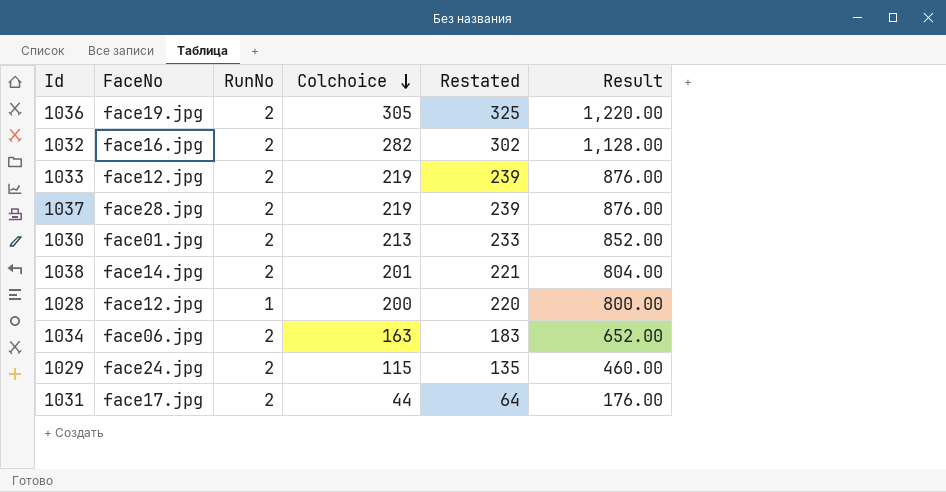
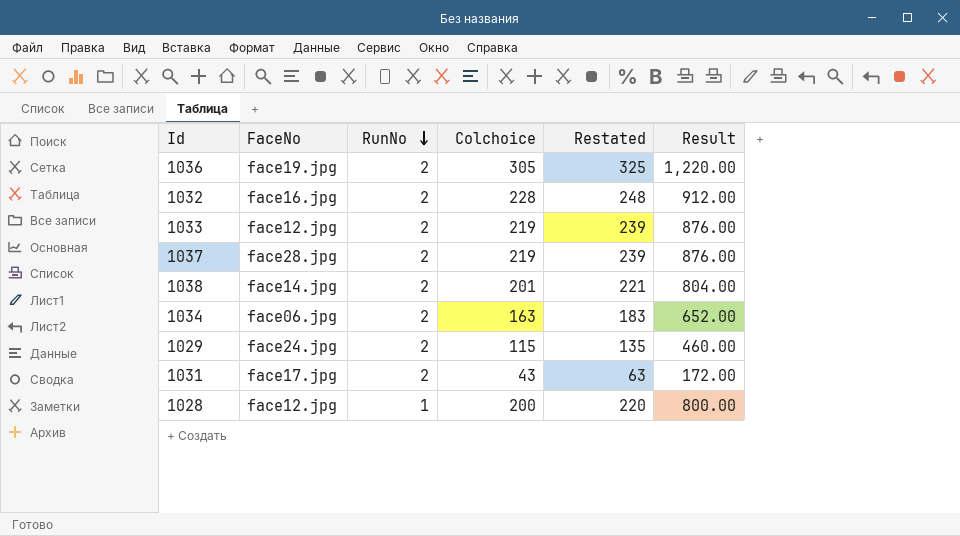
row order: Colchoice descending -> RunNo descending
row 1030: face01.jpg | 2 | 213 | 233 | 852.00 -> none
1032 | Colchoice: 282 -> 228
1032 | Restated: 302 -> 248
1032 | Result: 1,128.00 -> 912.00
1031 | Colchoice: 44 -> 43
1031 | Restated: 64 -> 63
1031 | Result: 176.00 -> 172.00

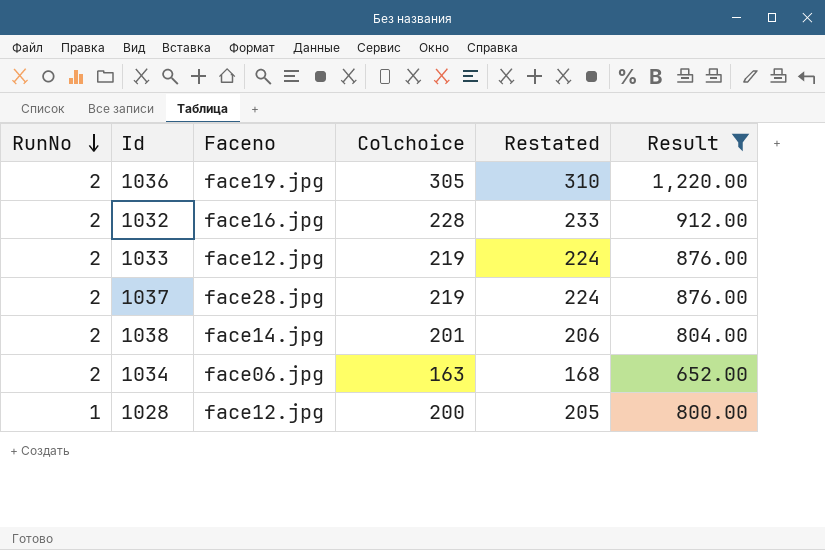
filter: none -> Result >= 652.00
column RunNo | position: 3 -> 1
column name: FaceNo -> Faceno
column Restated | formula: [Colchoice] + 20 -> [Colchoice] + 5

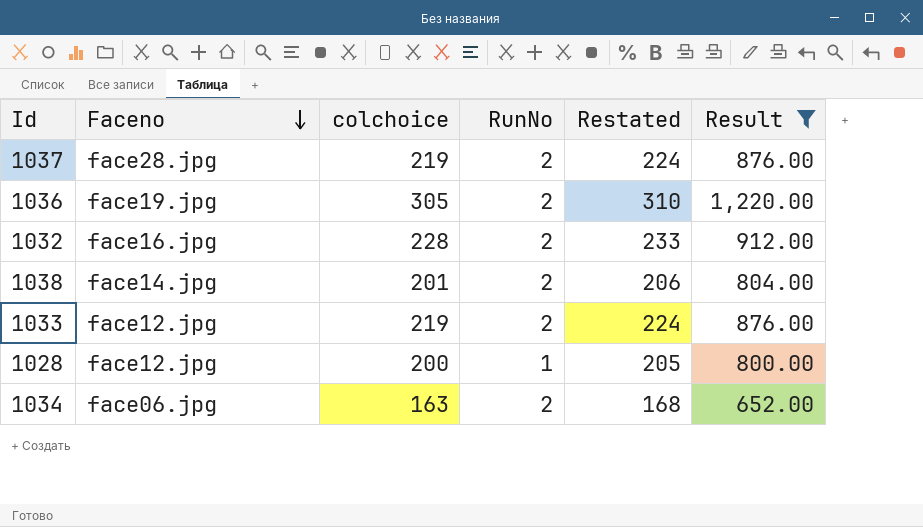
row order: RunNo descending -> Faceno descending
column name: Colchoice -> colchoice
column RunNo | position: 1 -> 4

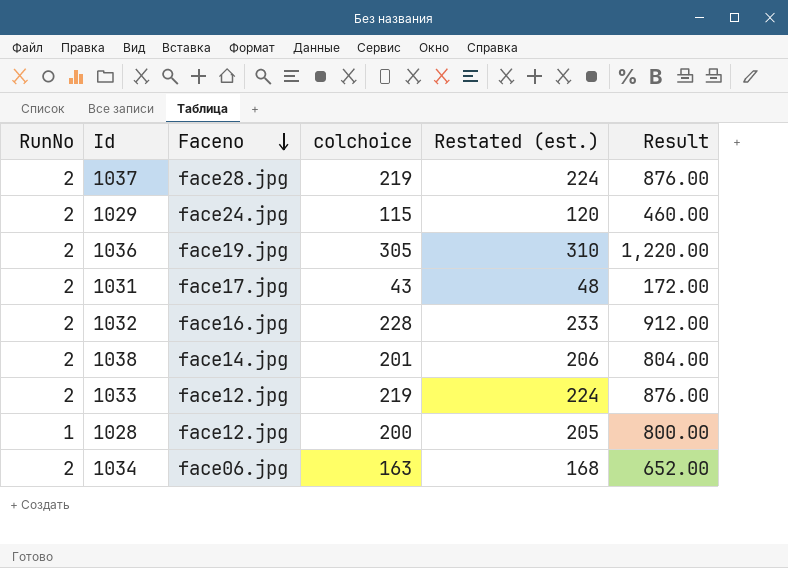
filter: Result >= 652.00 -> none
column RunNo | position: 4 -> 1
column name: Restated -> Restated (est.)

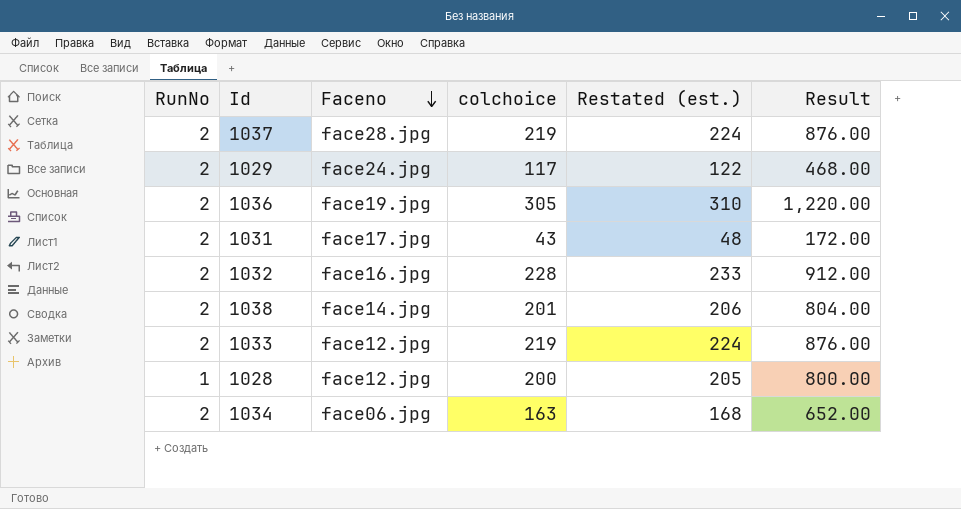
1029 | colchoice: 115 -> 117
1029 | Restated (est.): 120 -> 122
1029 | Result: 460.00 -> 468.00

